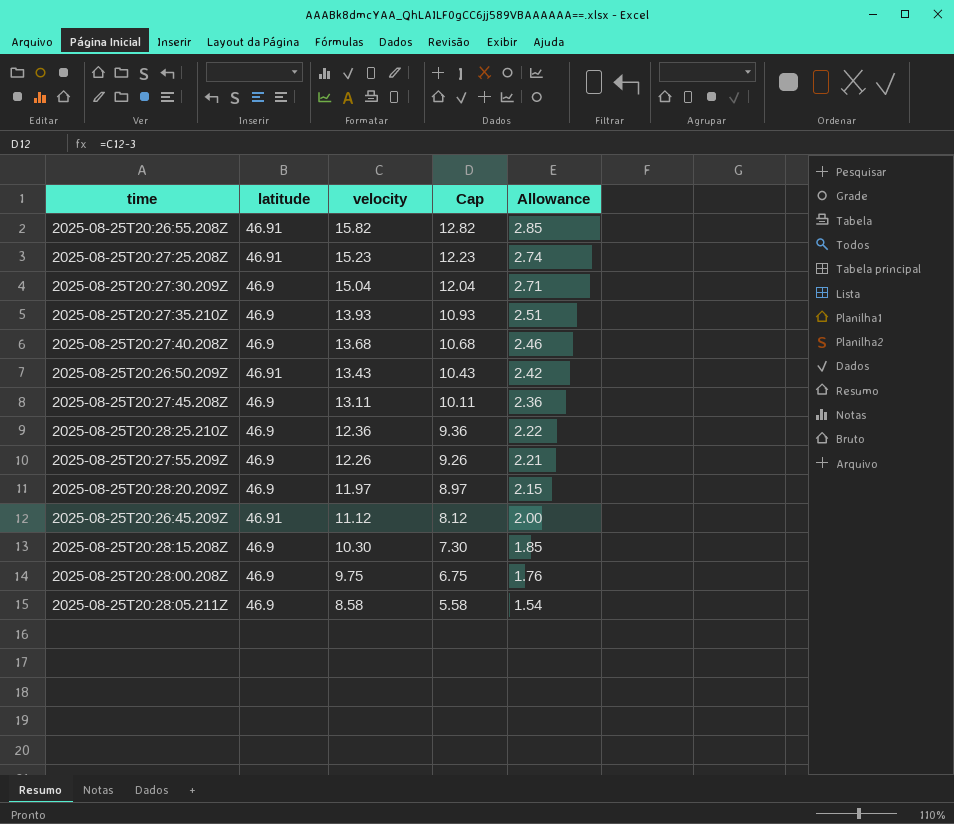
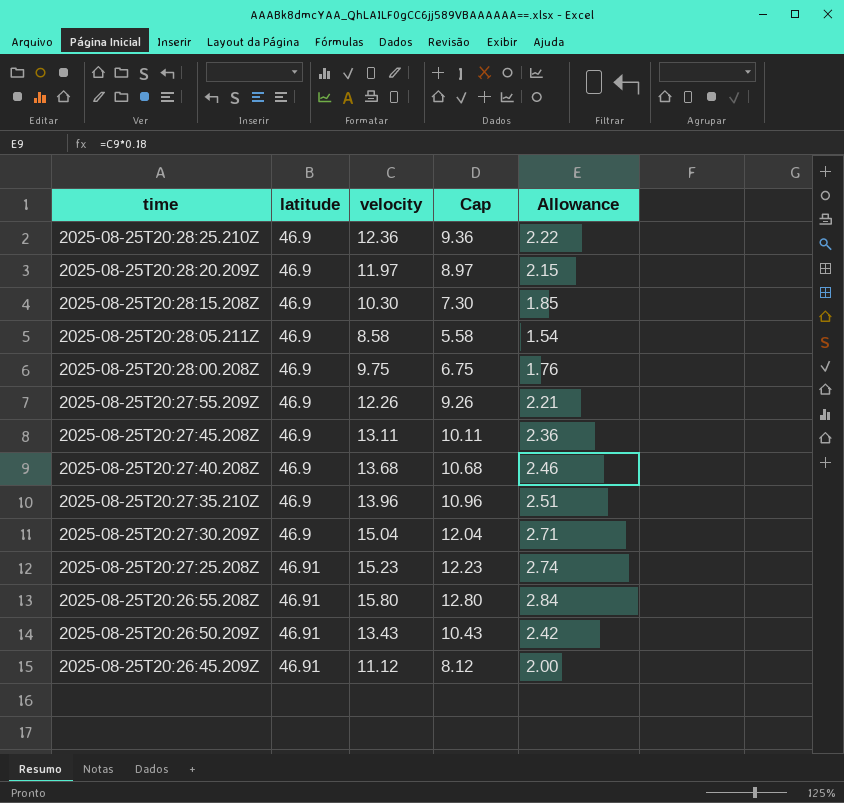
row order: velocity descending -> time descending
2025-08-25T20:27:35.210Z | velocity: 13.93 -> 13.96
2025-08-25T20:27:35.210Z | Cap: 10.93 -> 10.96
2025-08-25T20:26:55.208Z | velocity: 15.82 -> 15.80
2025-08-25T20:26:55.208Z | Cap: 12.82 -> 12.80
2025-08-25T20:26:55.208Z | Allowance: 2.85 -> 2.84

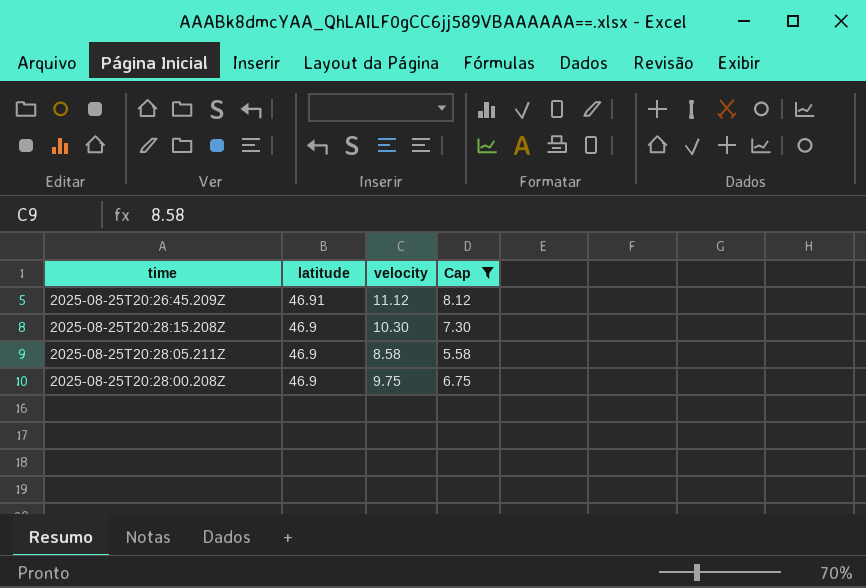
filter: none -> Cap <= 8.12
row order: time descending -> latitude descending
column Allowance | formula: [velocity] * 0.18 -> none

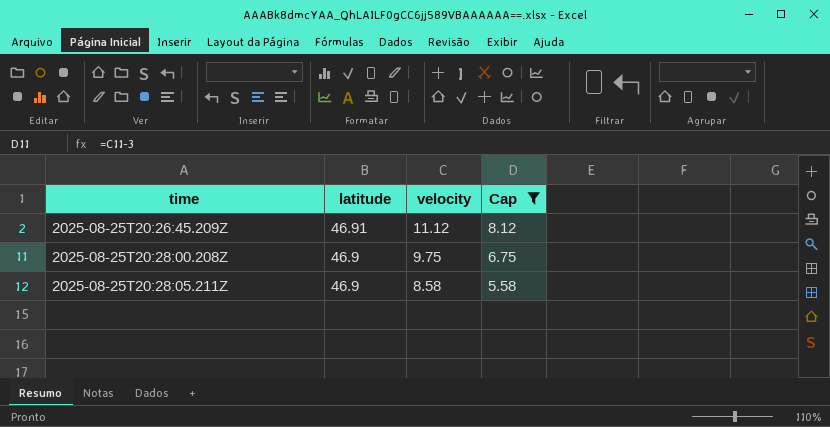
row order: latitude descending -> time ascending
row 2025-08-25T20:28:15.208Z: 46.9 | 10.30 | 7.30 -> none

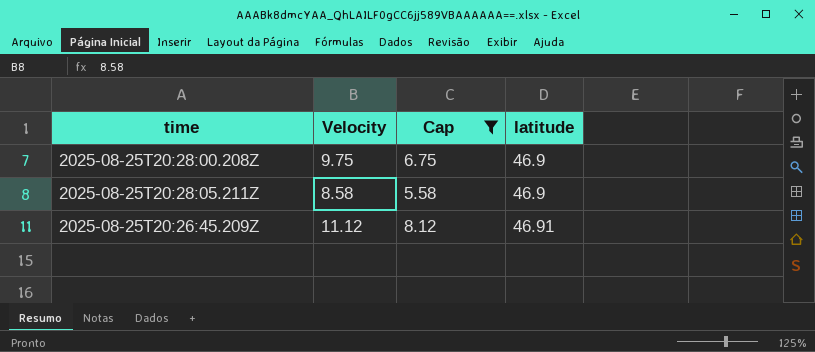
row order: time ascending -> latitude ascending
column name: velocity -> Velocity
column latitude | position: 2 -> 4

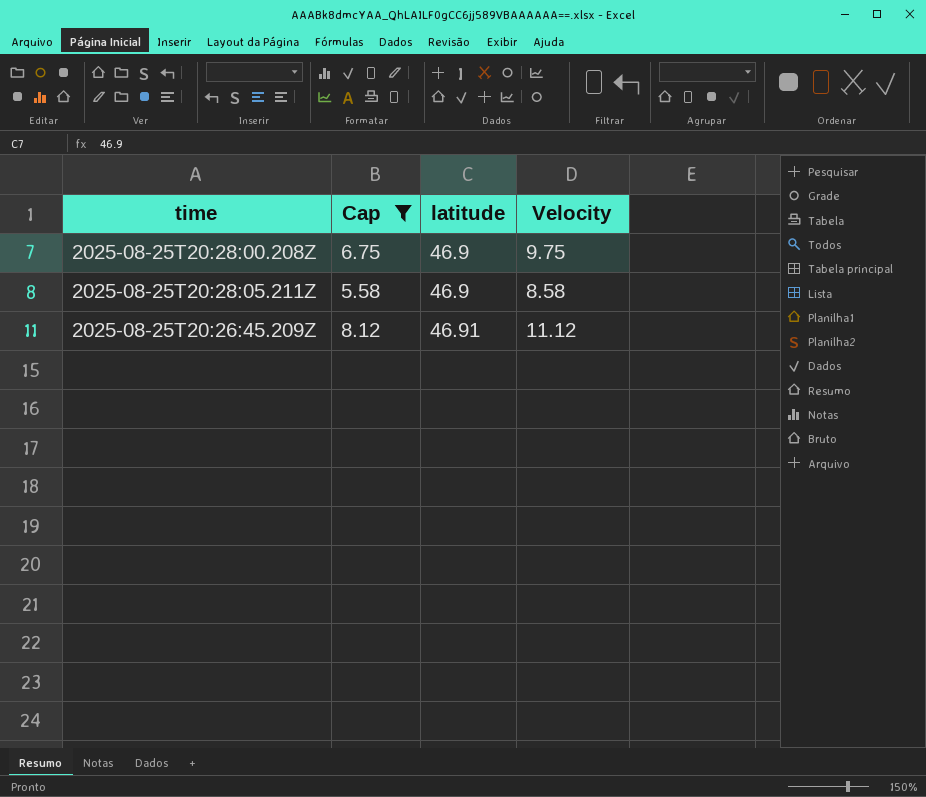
column Velocity | position: 2 -> 4

